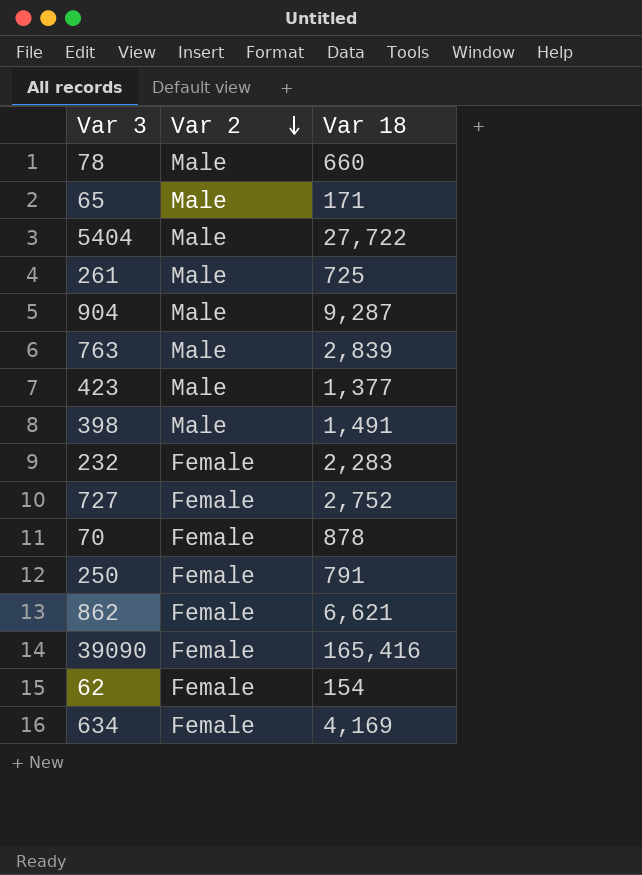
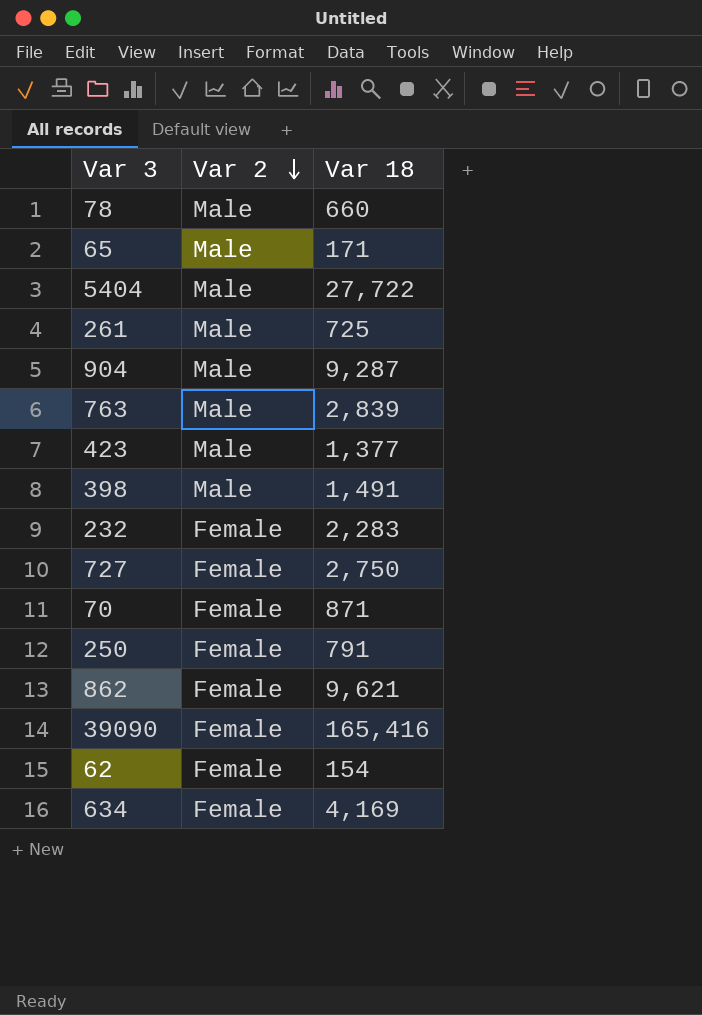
727 | Var 18: 2,752 -> 2,750
70 | Var 18: 878 -> 871
862 | Var 18: 6,621 -> 9,621

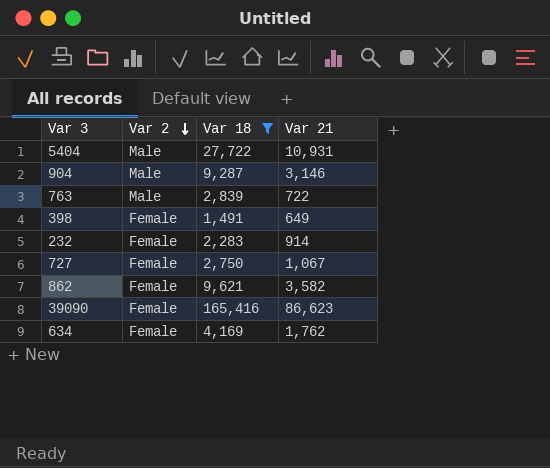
filter: none -> Var 18 >= 1,491
column Var 21 | position: none -> 4
398 | Var 2: Male -> Female

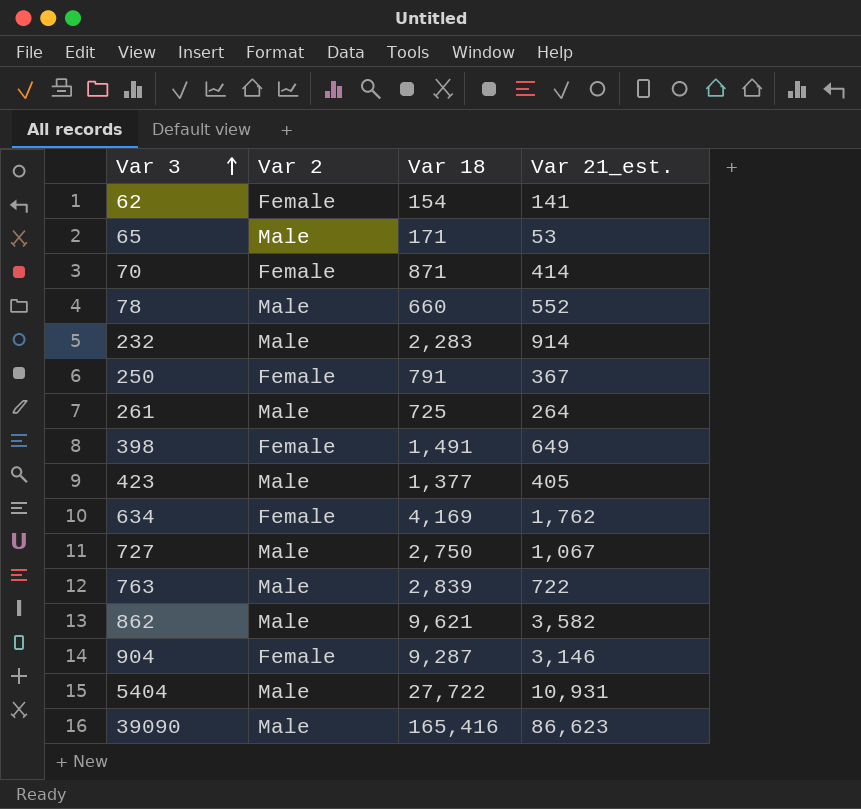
filter: Var 18 >= 1,491 -> none
row order: Var 2 descending -> Var 3 ascending
column name: Var 21 -> Var 21_est.
232 | Var 2: Female -> Male
727 | Var 2: Female -> Male
862 | Var 2: Female -> Male
904 | Var 2: Male -> Female
39090 | Var 2: Female -> Male

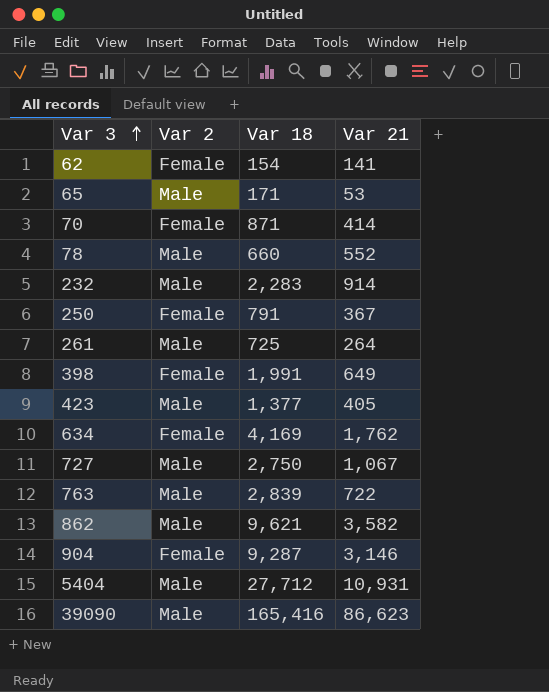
column name: Var 21_est. -> Var 21
398 | Var 18: 1,491 -> 1,991
5404 | Var 18: 27,722 -> 27,712

